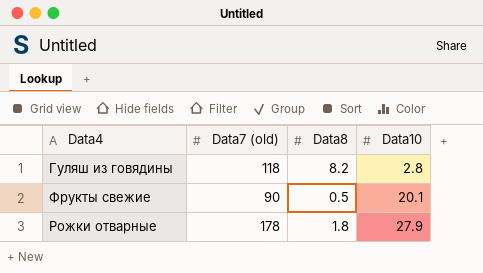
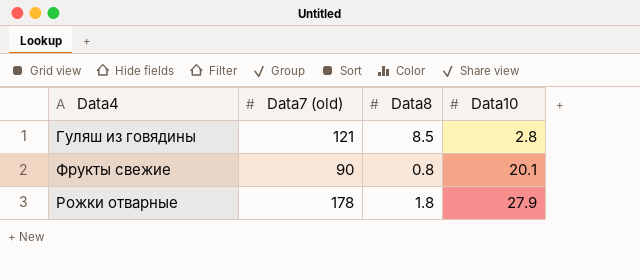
Гуляш из говядины | Data7 (old): 118 -> 121
Гуляш из говядины | Data8: 8.2 -> 8.5
Фрукты свежие | Data8: 0.5 -> 0.8

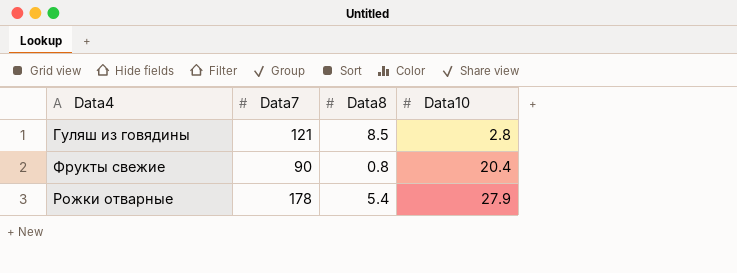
column name: Data7 (old) -> Data7
Фрукты свежие | Data10: 20.1 -> 20.4
Рожки отварные | Data8: 1.8 -> 5.4

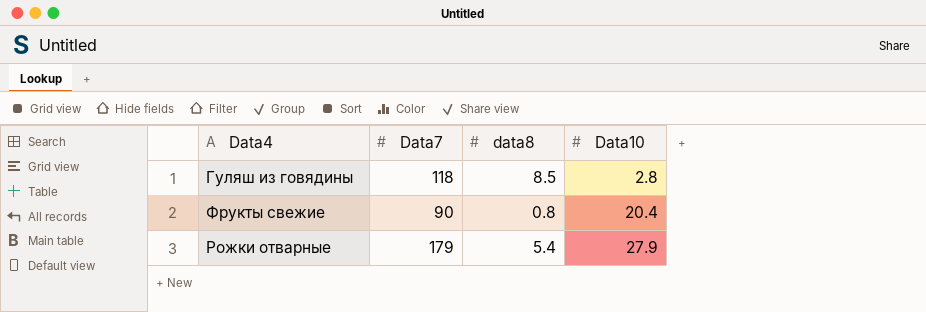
column name: Data8 -> data8
Гуляш из говядины | Data7: 121 -> 118
Рожки отварные | Data7: 178 -> 179

